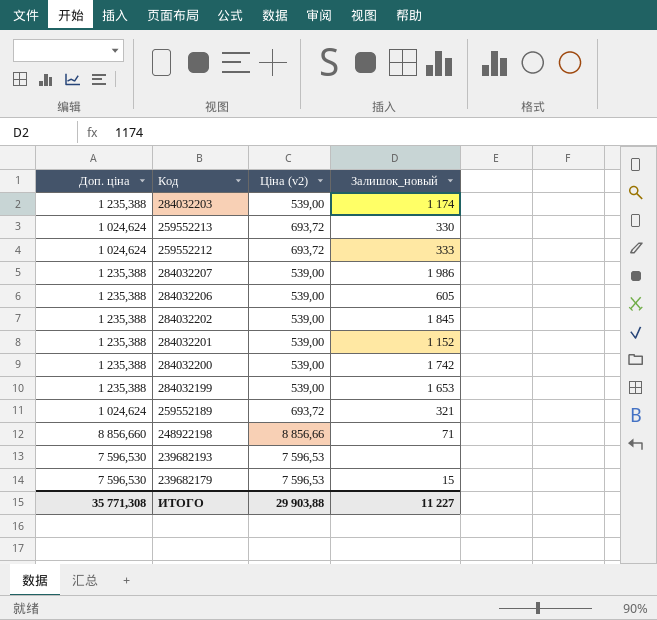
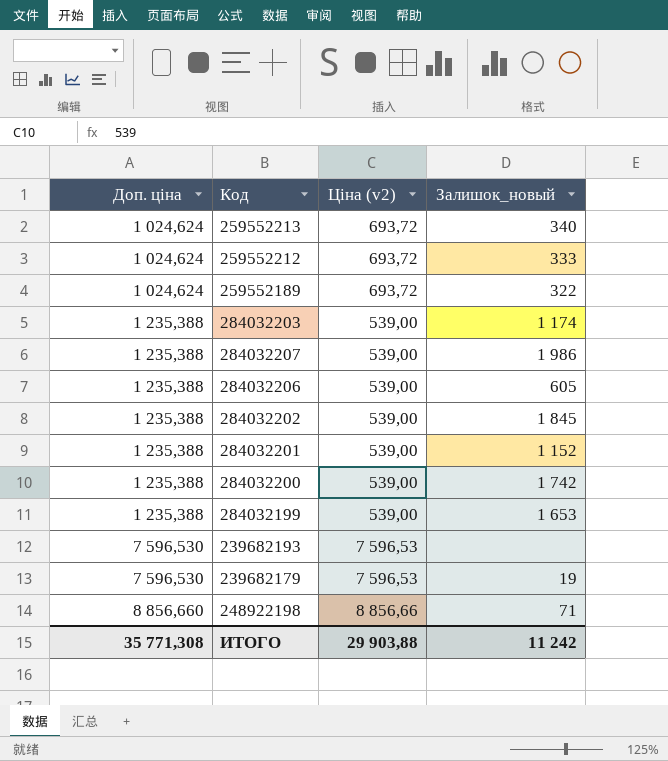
row order: none -> Доп. ціна ascending
259552213 | Залишок_новый: 330 -> 340
259552189 | Залишок_новый: 321 -> 322
239682179 | Залишок_новый: 15 -> 19
ИТОГО | Залишок_новый: 11 227 -> 11 242

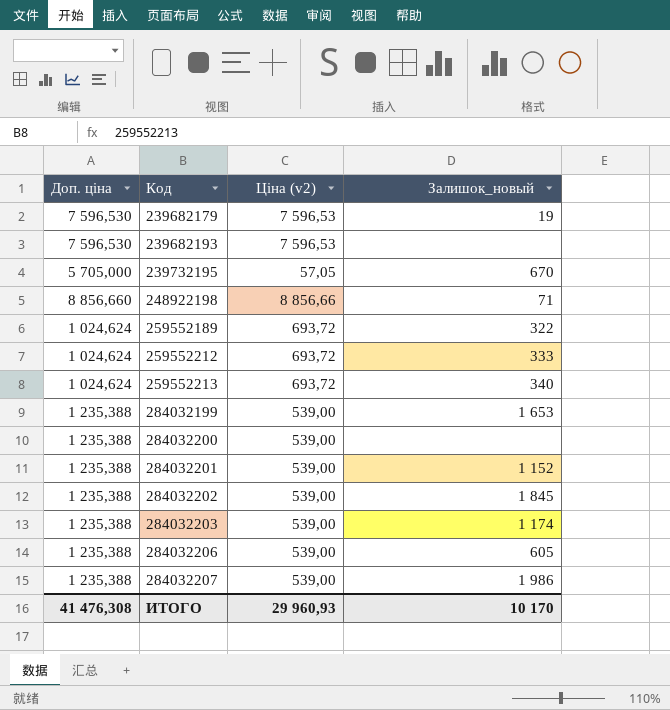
row order: Доп. ціна ascending -> Код ascending
row 239732195: none -> 5 705,000 | 57,05 | 670
284032200 | Залишок_новый: 1 742 -> none
ИТОГО | Доп. ціна: 35 771,308 -> 41 476,308
ИТОГО | Ціна (v2): 29 903,88 -> 29 960,93
ИТОГО | Залишок_новый: 11 242 -> 10 170

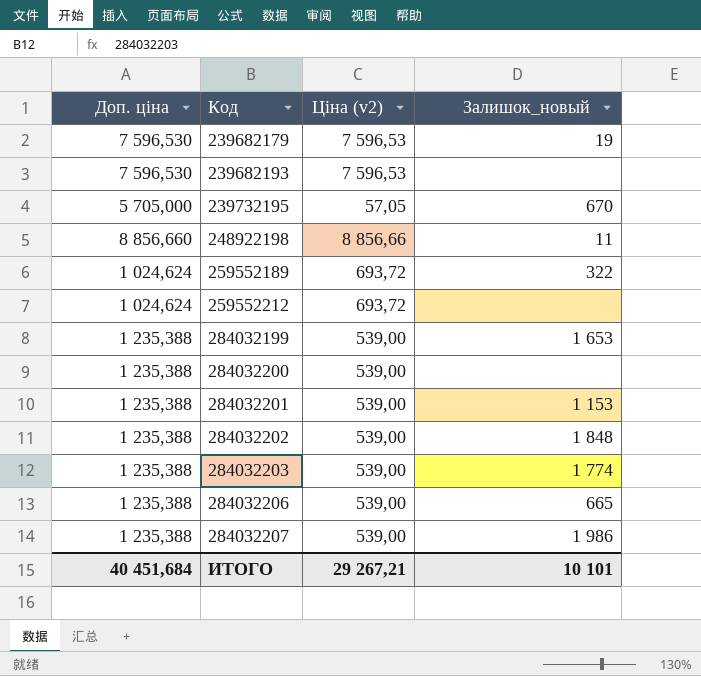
row 259552213: 1 024,624 | 693,72 | 340 -> none
248922198 | Залишок_новый: 71 -> 11
259552212 | Залишок_новый: 333 -> none
284032201 | Залишок_новый: 1 152 -> 1 153
284032202 | Залишок_новый: 1 845 -> 1 848
284032203 | Залишок_новый: 1 174 -> 1 774
284032206 | Залишок_новый: 605 -> 665
ИТОГО | Доп. ціна: 41 476,308 -> 40 451,684
ИТОГО | Ціна (v2): 29 960,93 -> 29 267,21
ИТОГО | Залишок_новый: 10 170 -> 10 101

